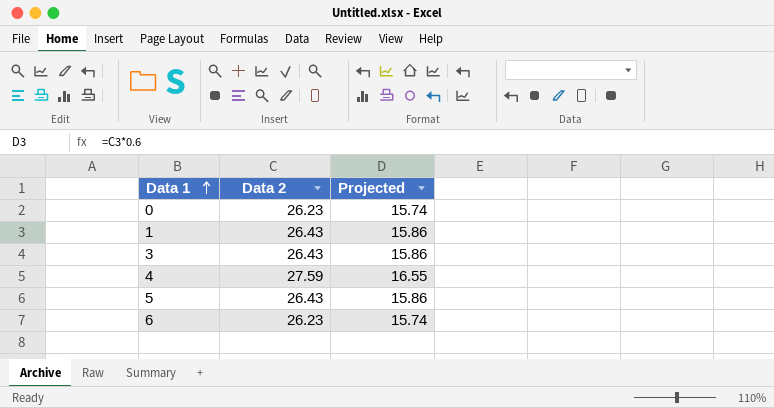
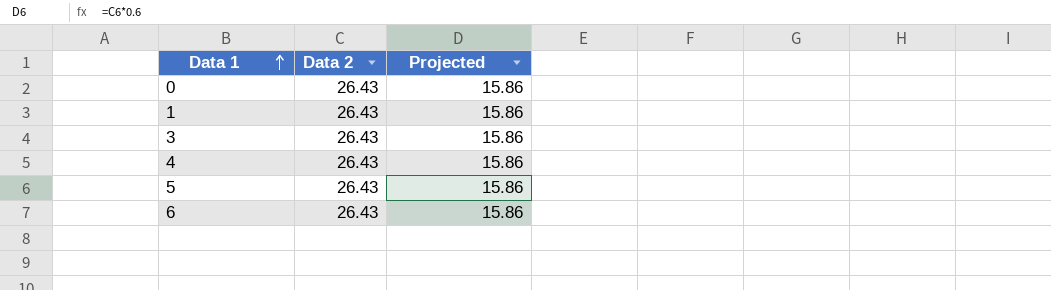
0 | Data 2: 26.23 -> 26.43
0 | Projected: 15.74 -> 15.86
4 | Data 2: 27.59 -> 26.43
4 | Projected: 16.55 -> 15.86
6 | Data 2: 26.23 -> 26.43
6 | Projected: 15.74 -> 15.86

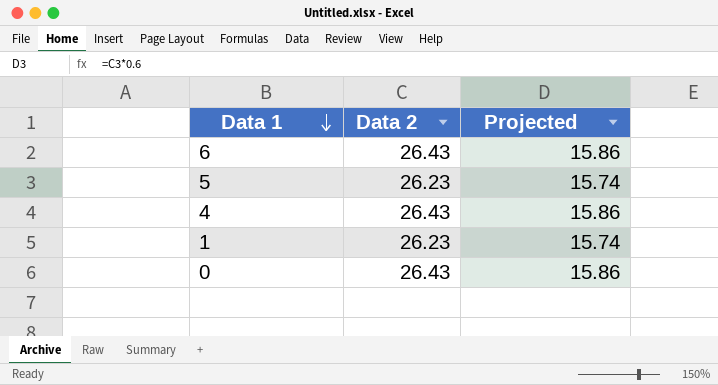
row order: Data 1 ascending -> Data 1 descending
row 3: 26.43 | 15.86 -> none
5 | Data 2: 26.43 -> 26.23
5 | Projected: 15.86 -> 15.74
1 | Data 2: 26.43 -> 26.23
1 | Projected: 15.86 -> 15.74

